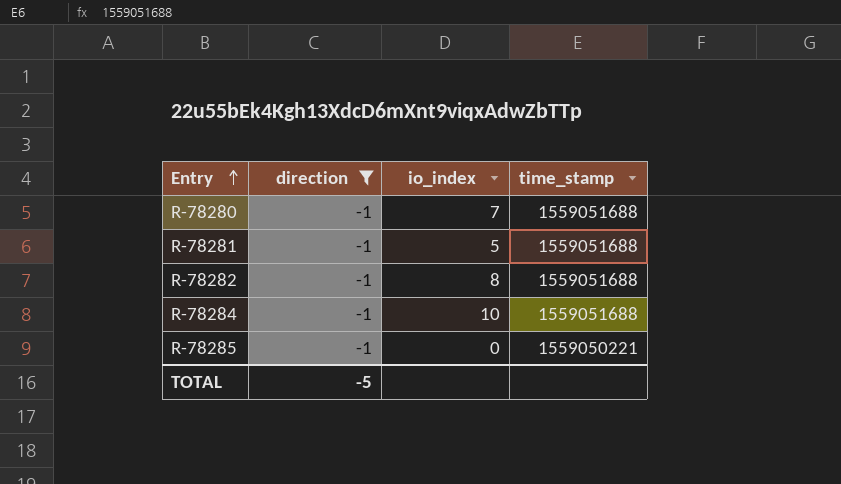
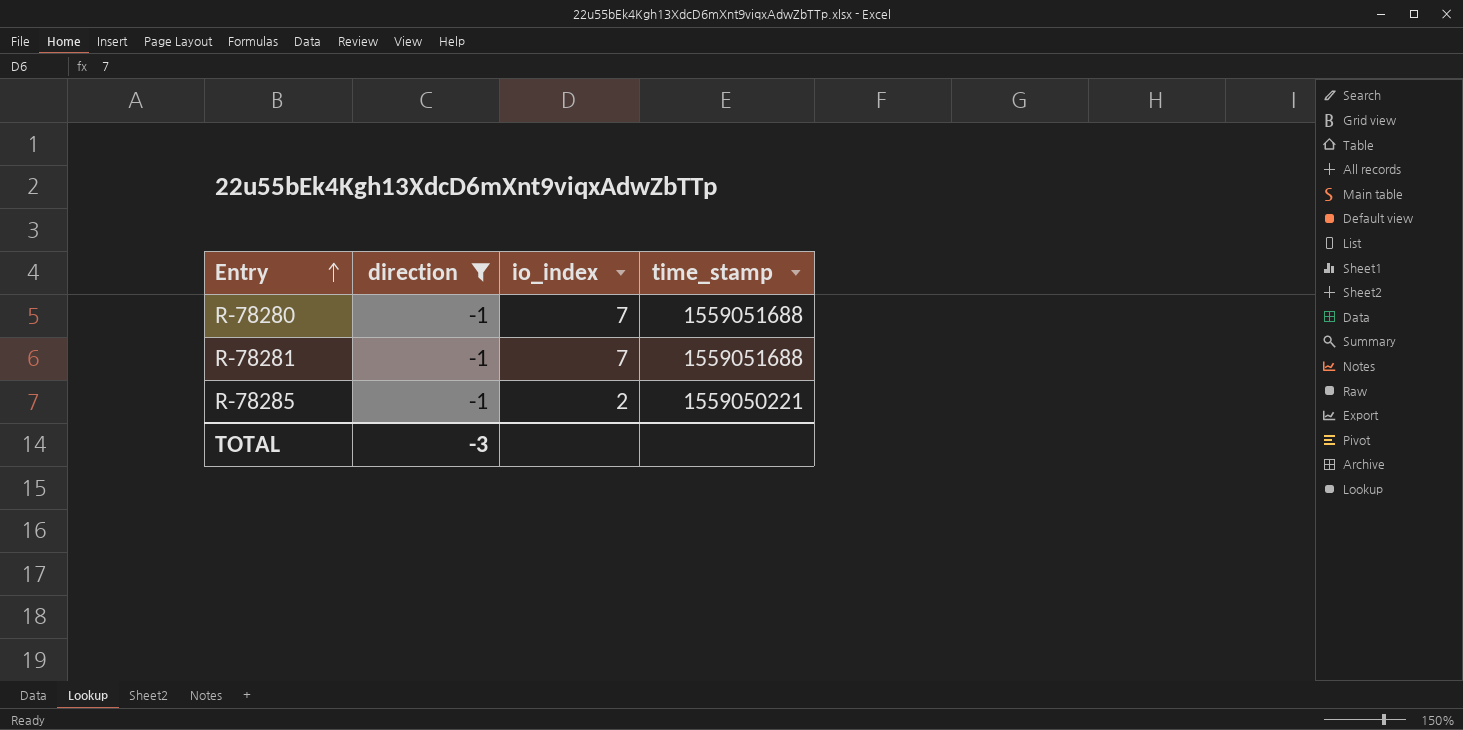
row R-78282: -1 | 8 | 1559051688 -> none
row R-78284: -1 | 10 | 1559051688 -> none
R-78281 | io_index: 5 -> 7
R-78285 | io_index: 0 -> 2
TOTAL | direction: -5 -> -3

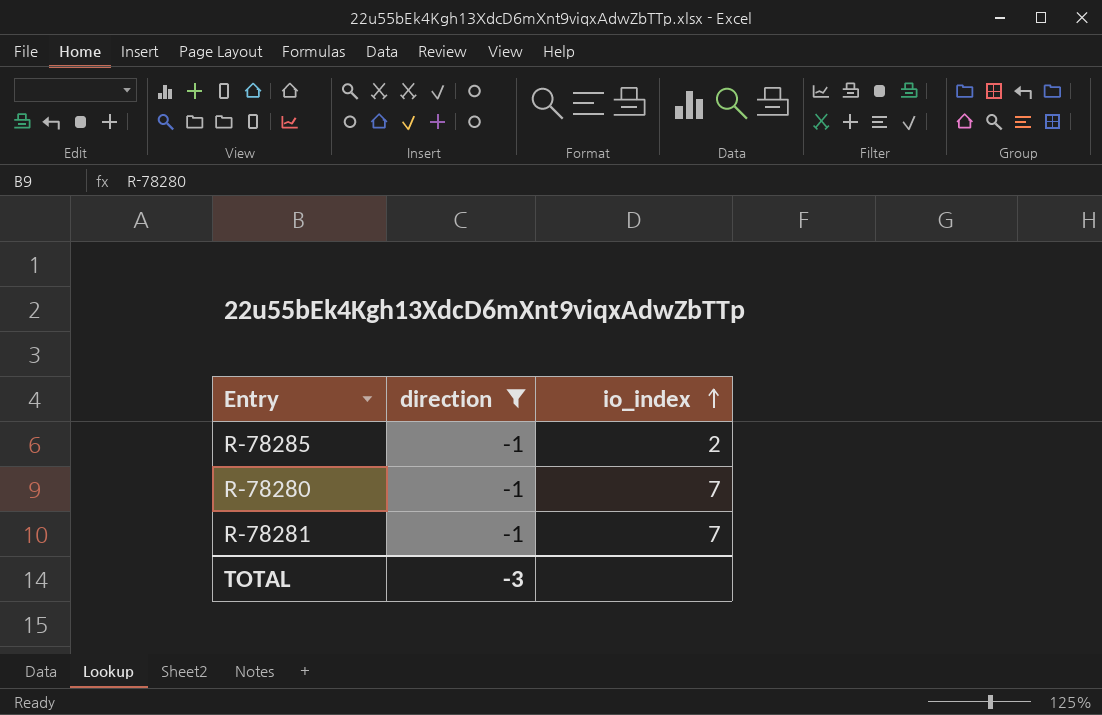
row order: Entry ascending -> io_index ascending
column time_stamp | position: 4 -> none

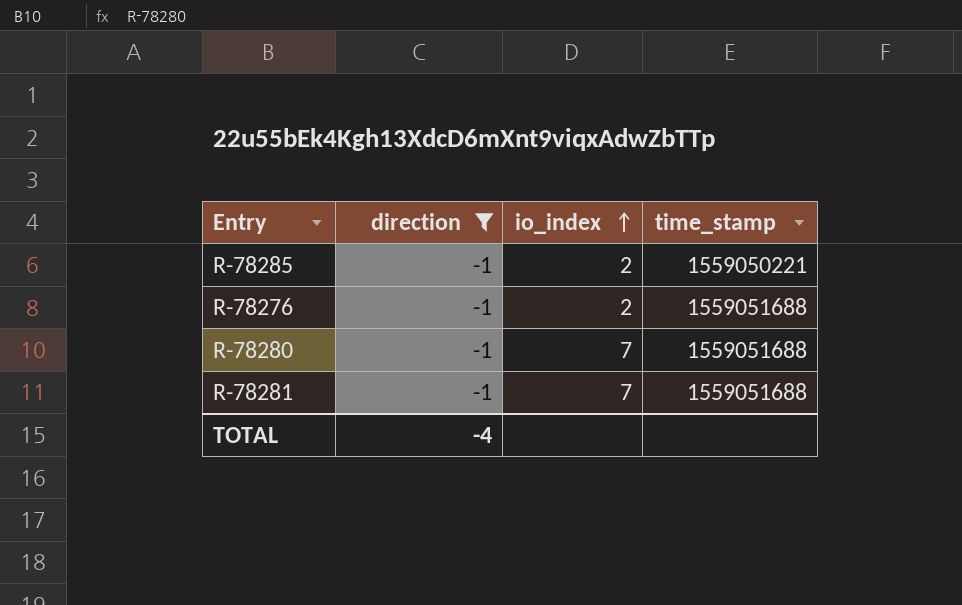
column time_stamp | position: none -> 4
row R-78276: none -> -1 | 2 | 1559051688
TOTAL | direction: -3 -> -4

